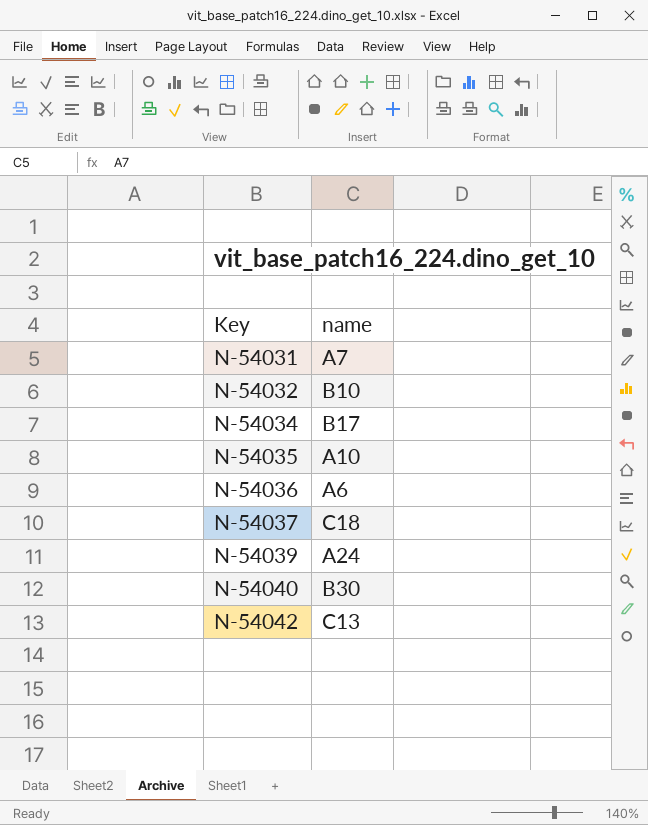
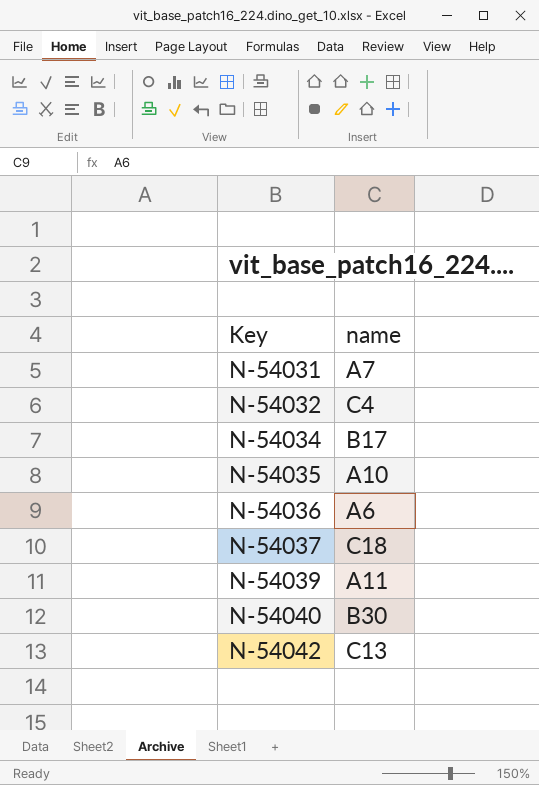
N-54032 | name: B10 -> C4
N-54039 | name: A24 -> A11

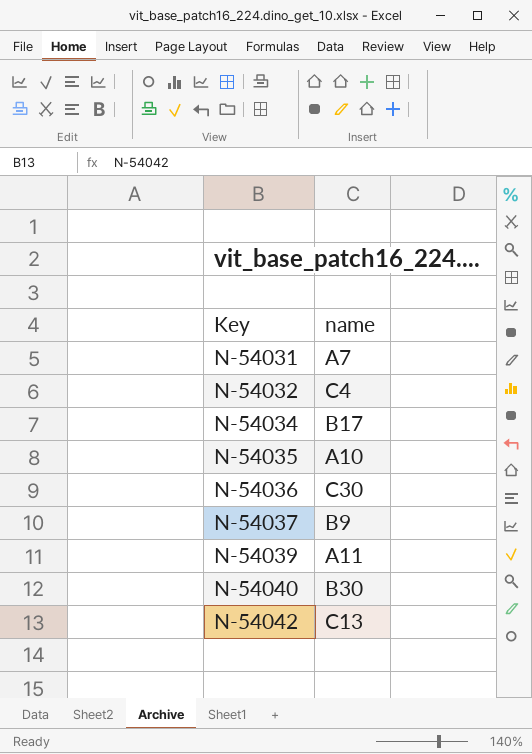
N-54036 | name: A6 -> C30
N-54037 | name: C18 -> B9

